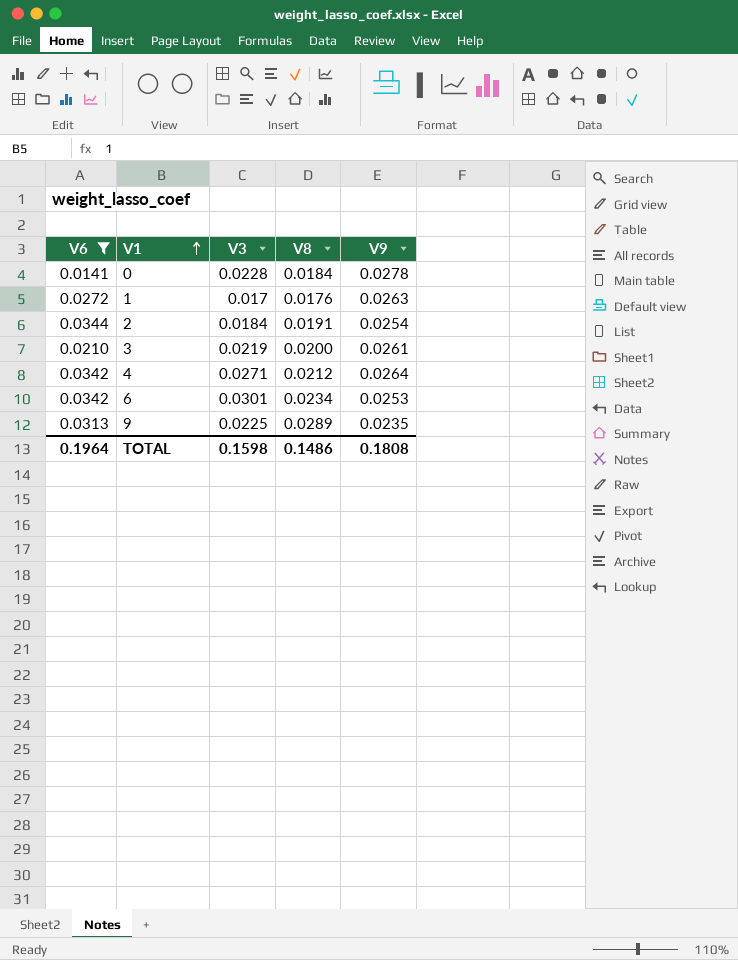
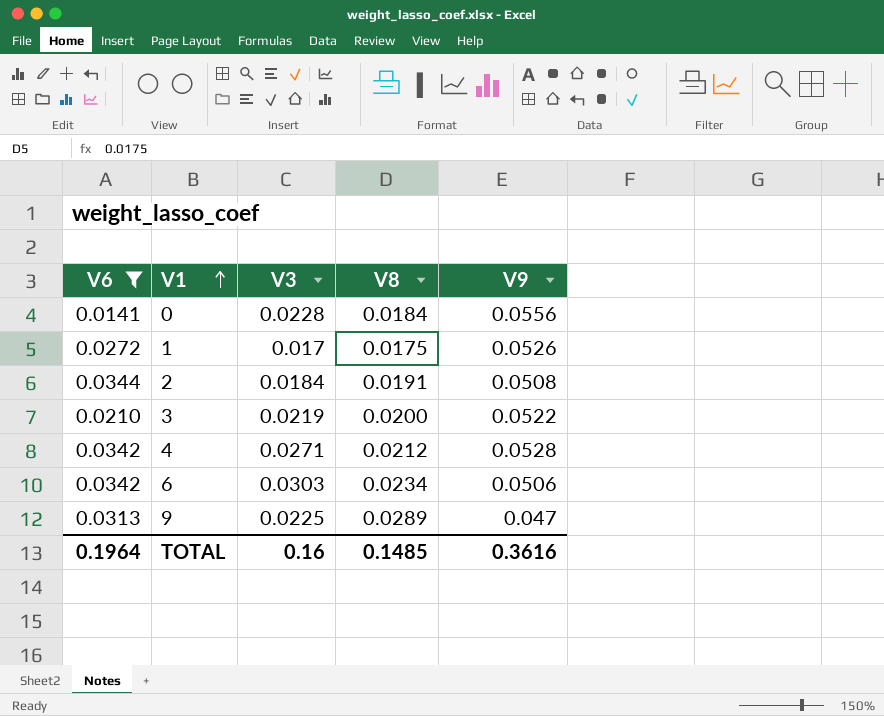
0 | V9: 0.0278 -> 0.0556
1 | V8: 0.0176 -> 0.0175
1 | V9: 0.0263 -> 0.0526
2 | V9: 0.0254 -> 0.0508
3 | V9: 0.0261 -> 0.0522
4 | V9: 0.0264 -> 0.0528
6 | V3: 0.0301 -> 0.0303
6 | V9: 0.0253 -> 0.0506
9 | V9: 0.0235 -> 0.047
TOTAL | V3: 0.1598 -> 0.16
TOTAL | V8: 0.1486 -> 0.1485
TOTAL | V9: 0.1808 -> 0.3616

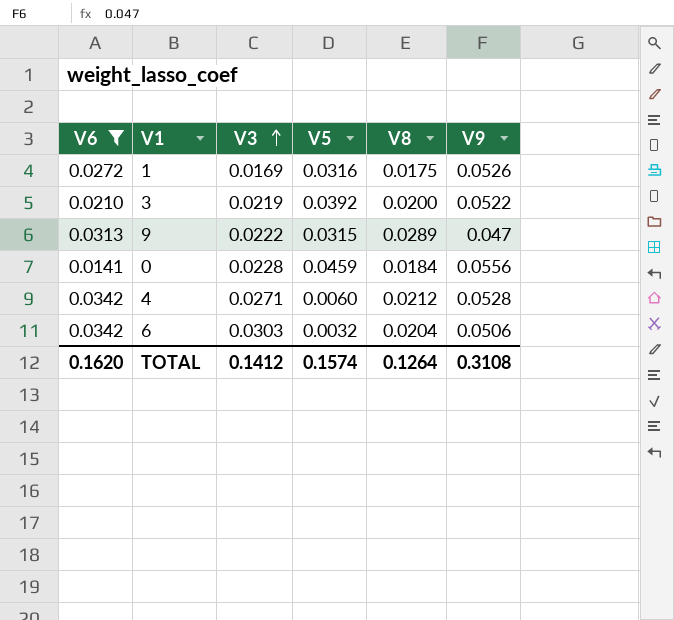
row order: V1 ascending -> V3 ascending
column V5 | position: none -> 4
row 2: 0.0344 | 0.0184 | 0.0191 | 0.0508 -> none
1 | V3: 0.017 -> 0.0169
9 | V3: 0.0225 -> 0.0222
6 | V8: 0.0234 -> 0.0204
TOTAL | V6: 0.1964 -> 0.1620
TOTAL | V3: 0.16 -> 0.1412
TOTAL | V8: 0.1485 -> 0.1264
TOTAL | V9: 0.3616 -> 0.3108

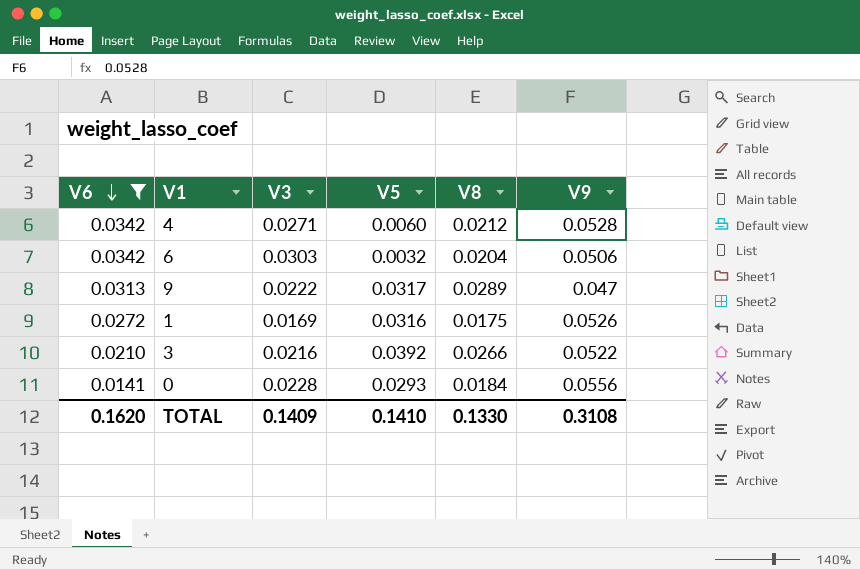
row order: V3 ascending -> V6 descending
9 | V5: 0.0315 -> 0.0317
3 | V3: 0.0219 -> 0.0216
3 | V8: 0.0200 -> 0.0266
0 | V5: 0.0459 -> 0.0293
TOTAL | V3: 0.1412 -> 0.1409
TOTAL | V5: 0.1574 -> 0.1410
TOTAL | V8: 0.1264 -> 0.1330

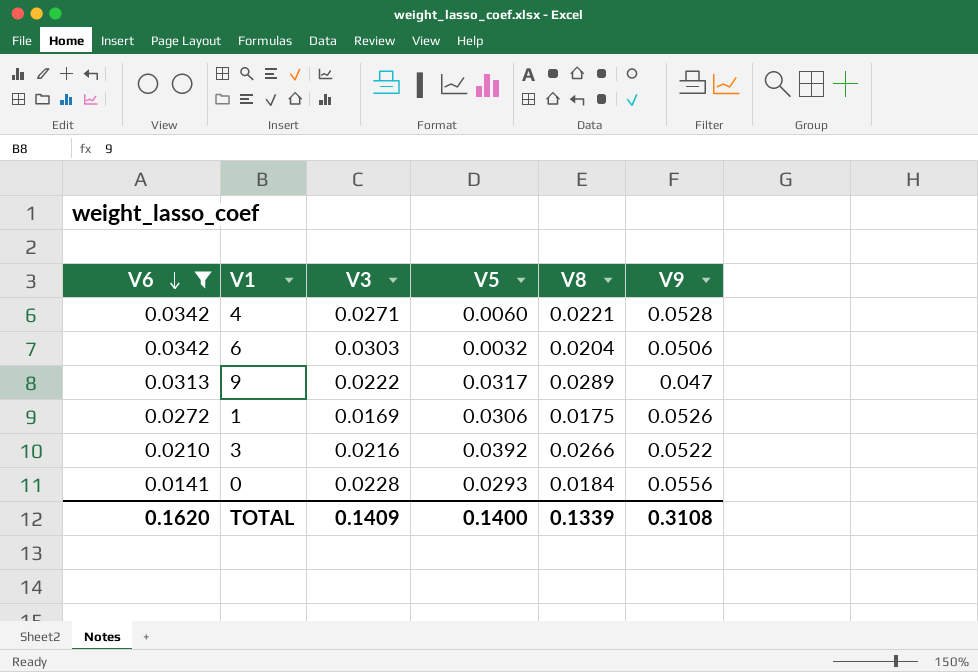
4 | V8: 0.0212 -> 0.0221
1 | V5: 0.0316 -> 0.0306
TOTAL | V5: 0.1410 -> 0.1400
TOTAL | V8: 0.1330 -> 0.1339

